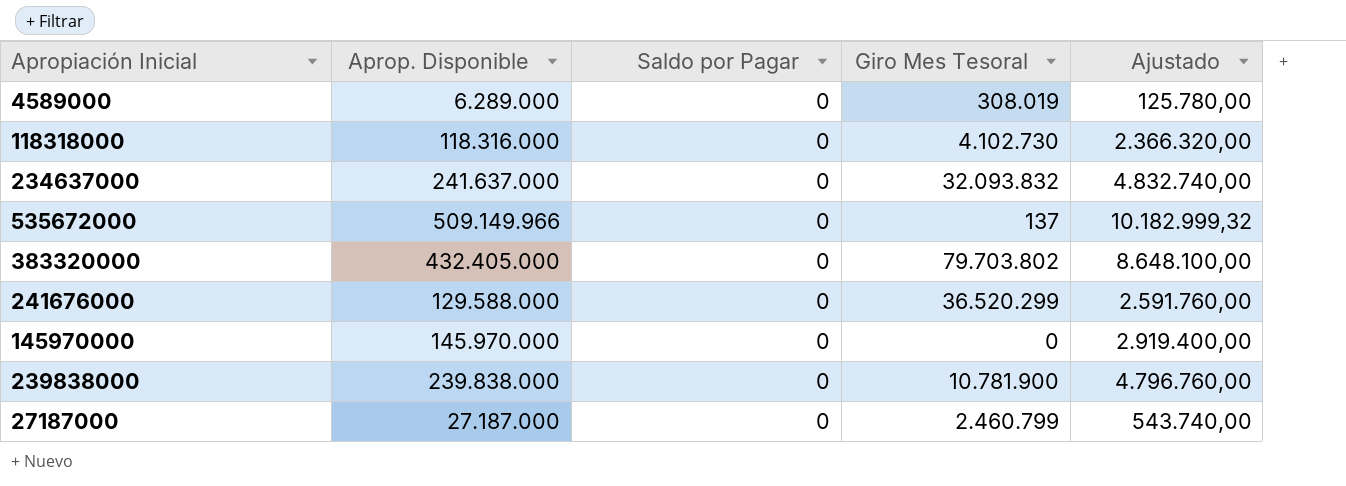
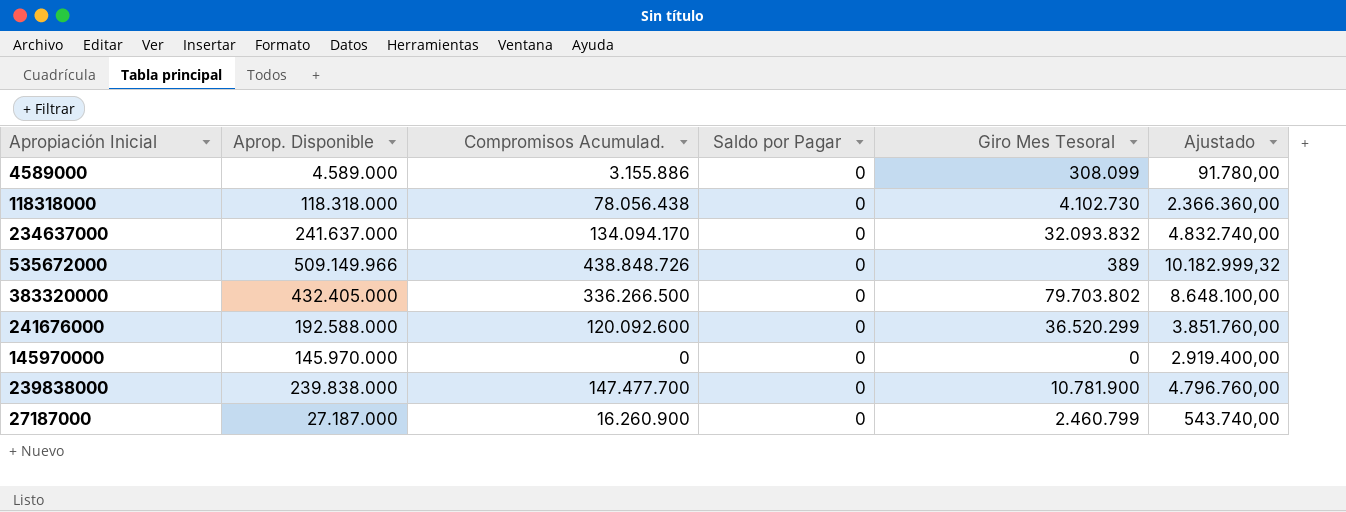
column Compromisos Acumulad. | position: none -> 3
4589000 | Aprop. Disponible: 6.289.000 -> 4.589.000
4589000 | Giro Mes Tesoral: 308.019 -> 308.099
4589000 | Ajustado: 125.780,00 -> 91.780,00
118318000 | Aprop. Disponible: 118.316.000 -> 118.318.000
118318000 | Ajustado: 2.366.320,00 -> 2.366.360,00
535672000 | Giro Mes Tesoral: 137 -> 389
241676000 | Aprop. Disponible: 129.588.000 -> 192.588.000
241676000 | Ajustado: 2.591.760,00 -> 3.851.760,00

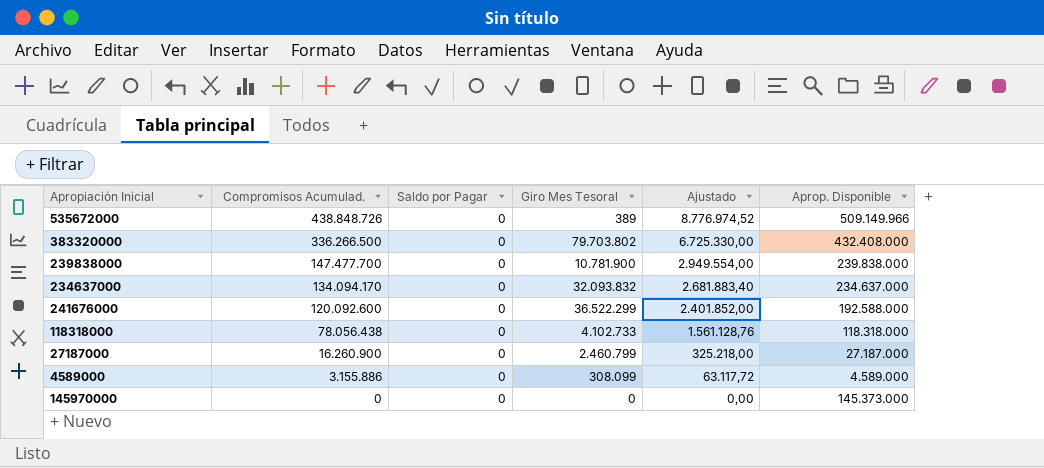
row order: none -> Compromisos Acumulad. descending
column Ajustado | formula: [Aprop. Disponible] * 0,02 -> [Compromisos Acumulad.] * 0,02
column Aprop. Disponible | position: 2 -> 6
383320000 | Aprop. Disponible: 432.405.000 -> 432.408.000
234637000 | Aprop. Disponible: 241.637.000 -> 234.637.000
241676000 | Giro Mes Tesoral: 36.520.299 -> 36.522.299
118318000 | Giro Mes Tesoral: 4.102.730 -> 4.102.733
145970000 | Aprop. Disponible: 145.970.000 -> 145.373.000

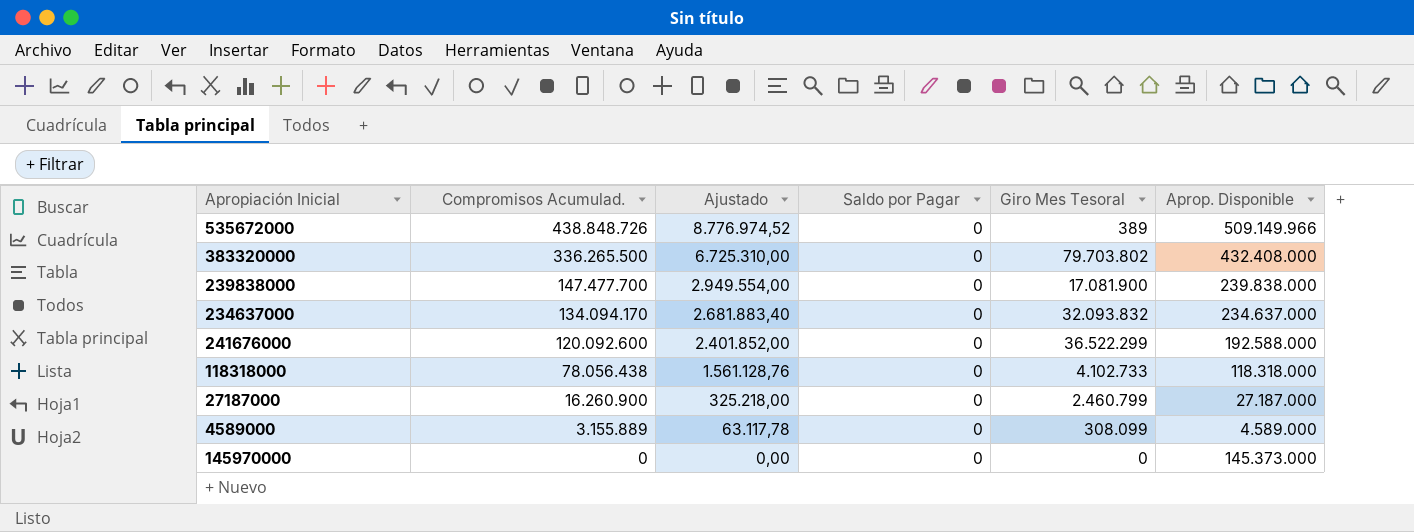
column Ajustado | position: 5 -> 3
383320000 | Compromisos Acumulad.: 336.266.500 -> 336.265.500
383320000 | Ajustado: 6.725.330,00 -> 6.725.310,00
239838000 | Giro Mes Tesoral: 10.781.900 -> 17.081.900
4589000 | Compromisos Acumulad.: 3.155.886 -> 3.155.889
4589000 | Ajustado: 63.117,72 -> 63.117,78

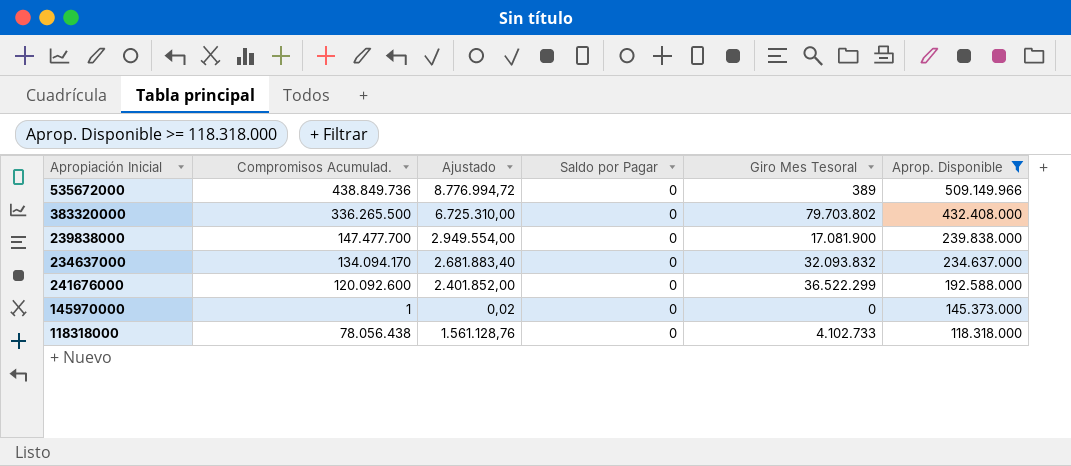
filter: none -> Aprop. Disponible >= 118.318.000
row order: Compromisos Acumulad. descending -> Aprop. Disponible descending
535672000 | Compromisos Acumulad.: 438.848.726 -> 438.849.736
535672000 | Ajustado: 8.776.974,52 -> 8.776.994,72
145970000 | Compromisos Acumulad.: 0 -> 1
145970000 | Ajustado: 0,00 -> 0,02

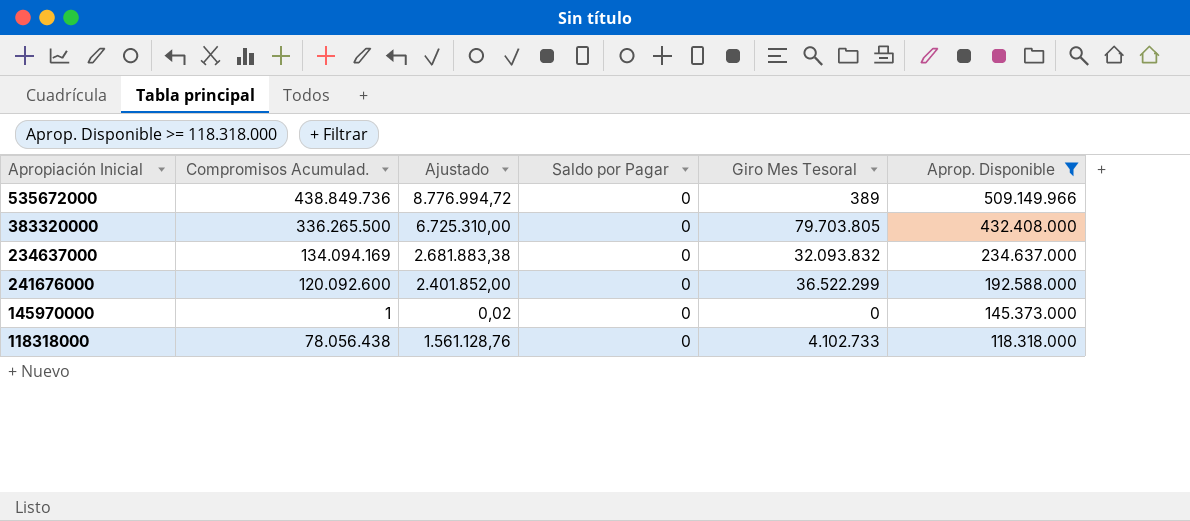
row 239838000: 147.477.700 | 2.949.554,00 | 0 | 17.081.900 | 239.838.000 -> none
383320000 | Giro Mes Tesoral: 79.703.802 -> 79.703.805
234637000 | Compromisos Acumulad.: 134.094.170 -> 134.094.169
234637000 | Ajustado: 2.681.883,40 -> 2.681.883,38

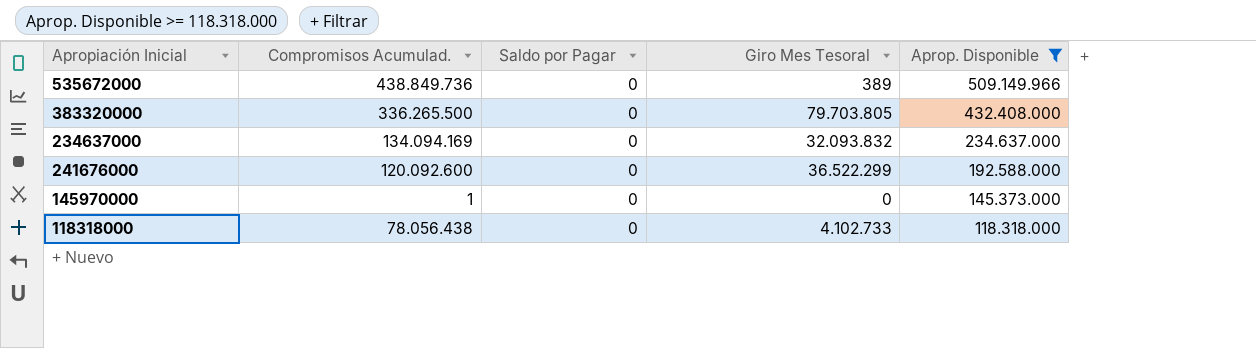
column Ajustado | formula: [Compromisos Acumulad.] * 0,02 -> none

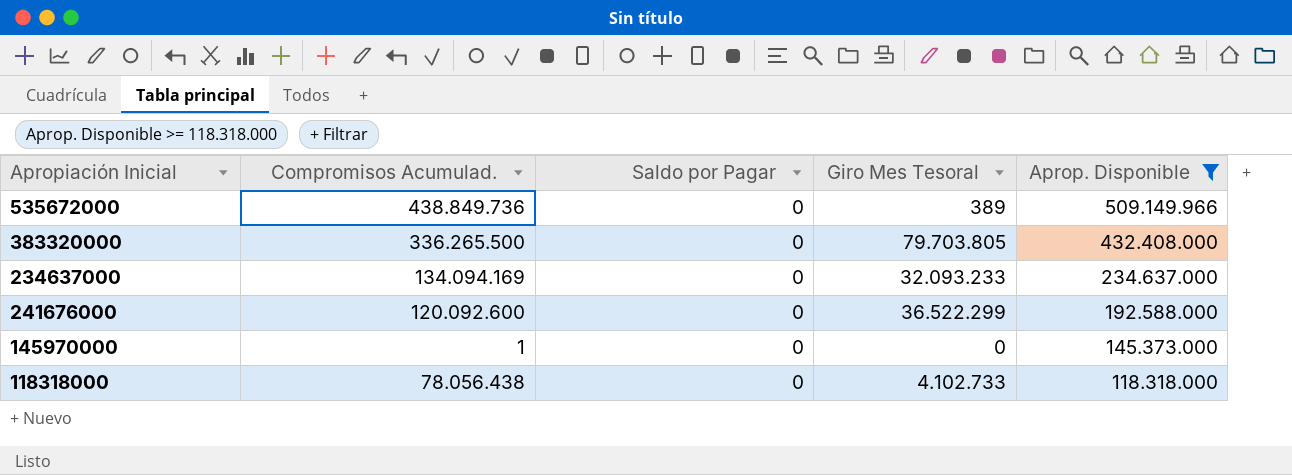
234637000 | Giro Mes Tesoral: 32.093.832 -> 32.093.233

